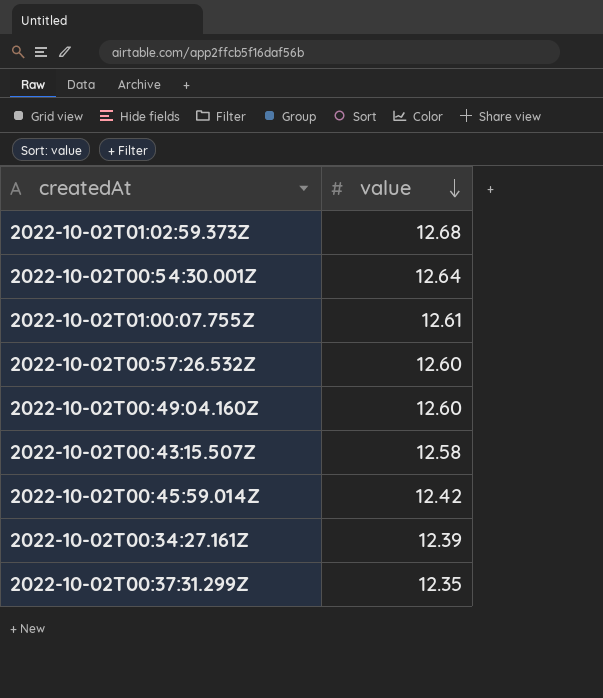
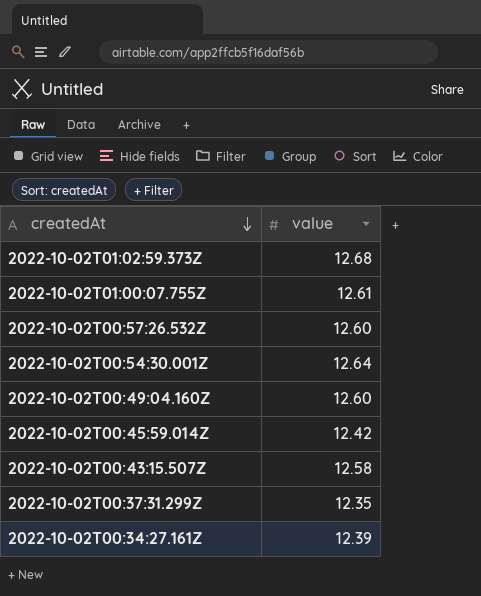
row order: value descending -> createdAt descending

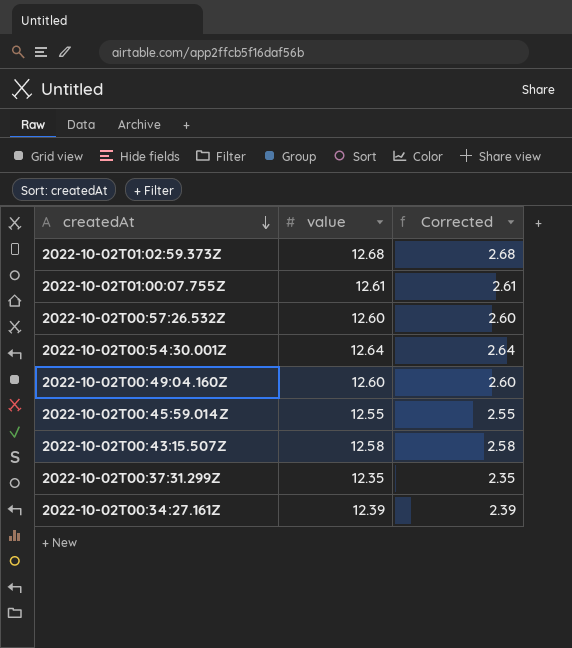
column Corrected | formula: none -> [value] - 10
2022-10-02T00:45:59.014Z | value: 12.42 -> 12.55

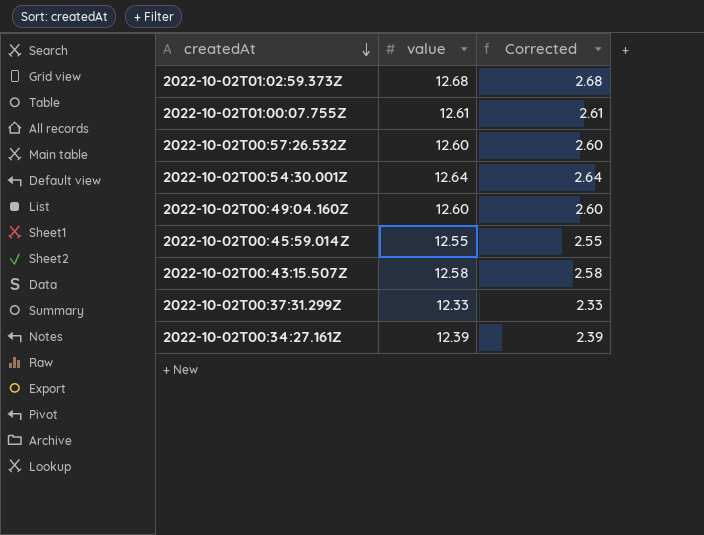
2022-10-02T00:37:31.299Z | value: 12.35 -> 12.33
2022-10-02T00:37:31.299Z | Corrected: 2.35 -> 2.33

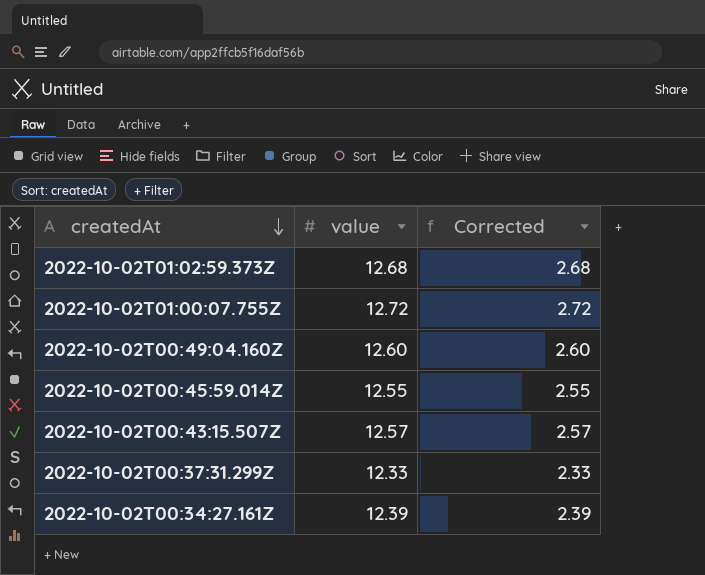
row 2022-10-02T00:57:26.532Z: 12.60 | 2.60 -> none
row 2022-10-02T00:54:30.001Z: 12.64 | 2.64 -> none
2022-10-02T01:00:07.755Z | value: 12.61 -> 12.72
2022-10-02T01:00:07.755Z | Corrected: 2.61 -> 2.72
2022-10-02T00:43:15.507Z | value: 12.58 -> 12.57
2022-10-02T00:43:15.507Z | Corrected: 2.58 -> 2.57

